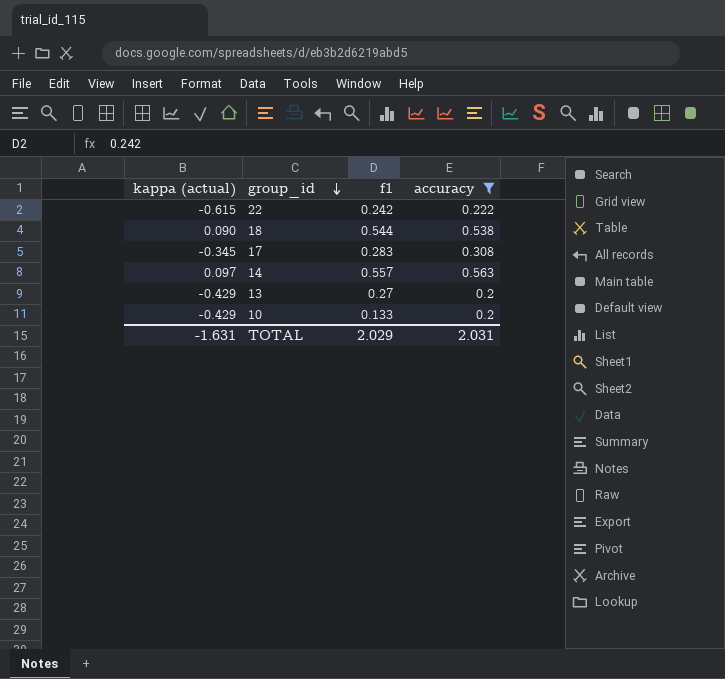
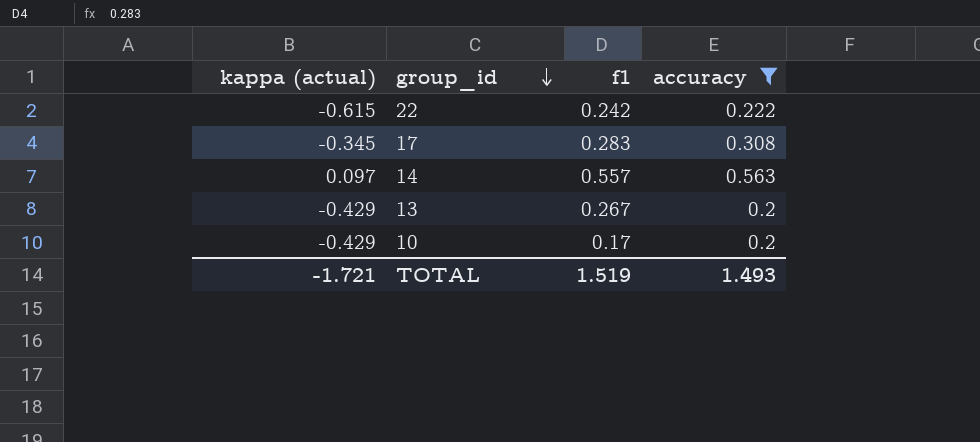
row 18: 0.090 | 0.544 | 0.538 -> none
13 | f1: 0.27 -> 0.267
10 | f1: 0.133 -> 0.17
TOTAL | kappa (actual): -1.631 -> -1.721
TOTAL | f1: 2.029 -> 1.519
TOTAL | accuracy: 2.031 -> 1.493

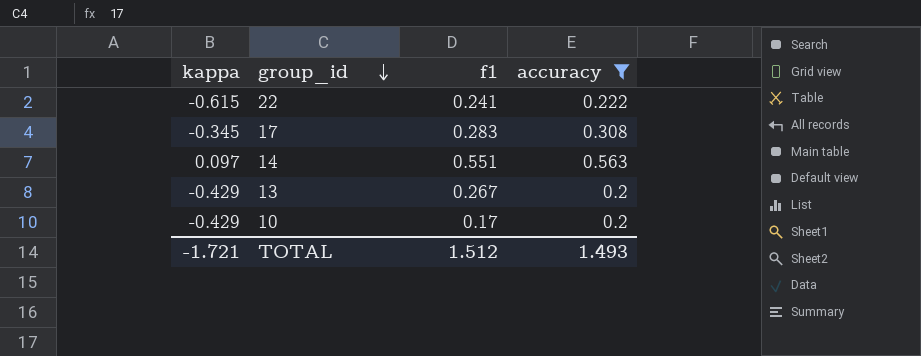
column name: kappa (actual) -> kappa
22 | f1: 0.242 -> 0.241
14 | f1: 0.557 -> 0.551
TOTAL | f1: 1.519 -> 1.512

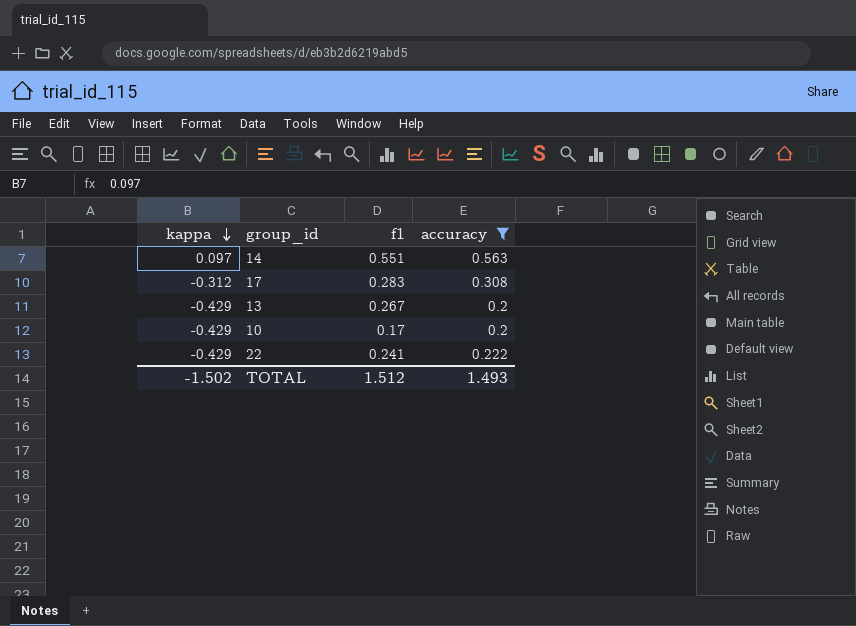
row order: group_id descending -> kappa descending
17 | kappa: -0.345 -> -0.312
22 | kappa: -0.615 -> -0.429
TOTAL | kappa: -1.721 -> -1.502

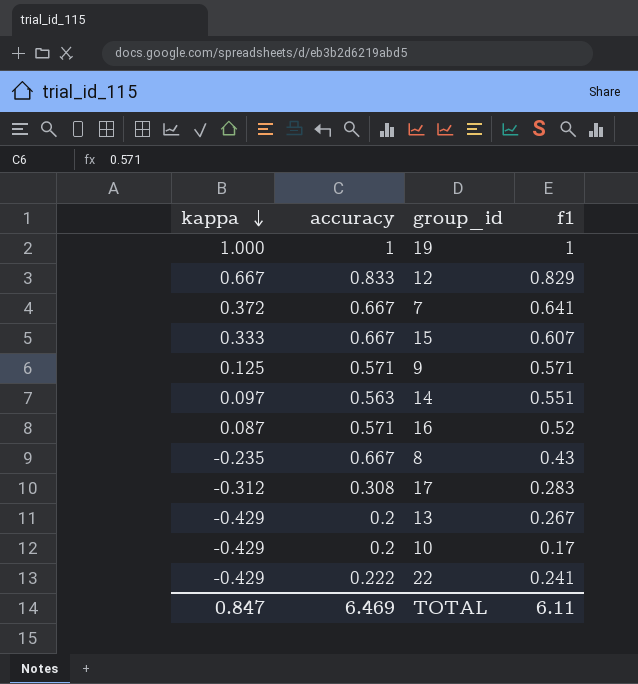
filter: accuracy <= 0.563 -> none
column accuracy | position: 4 -> 2
TOTAL | kappa: -1.502 -> 0.847
TOTAL | accuracy: 1.493 -> 6.469
TOTAL | f1: 1.512 -> 6.11

